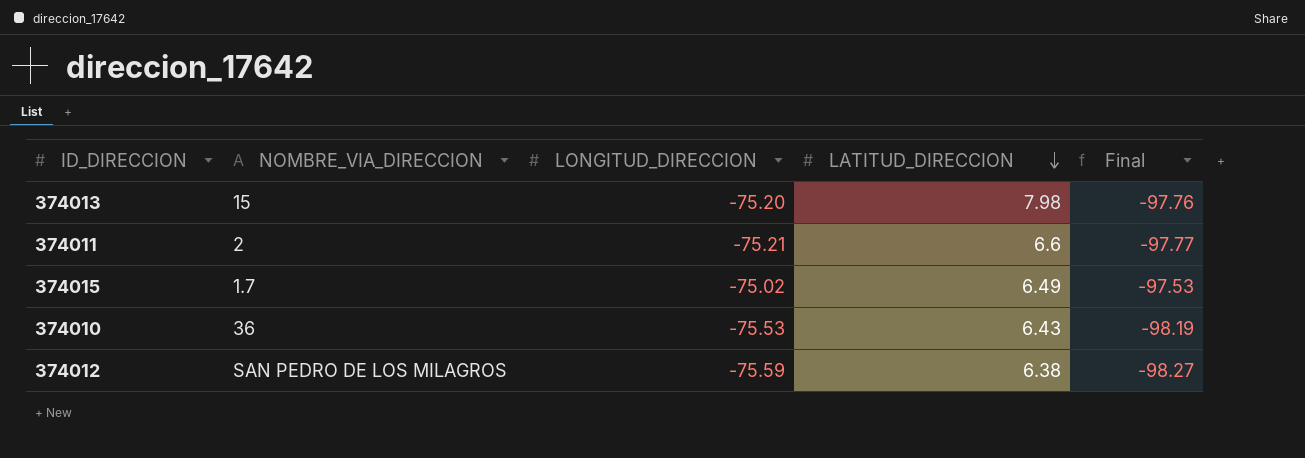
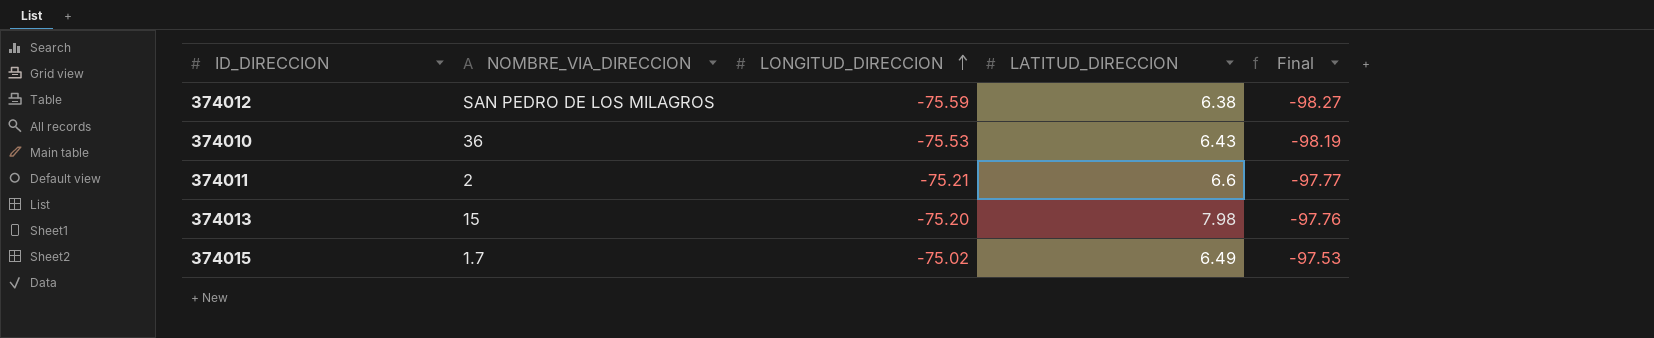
row order: LATITUD_DIRECCION descending -> LONGITUD_DIRECCION ascending

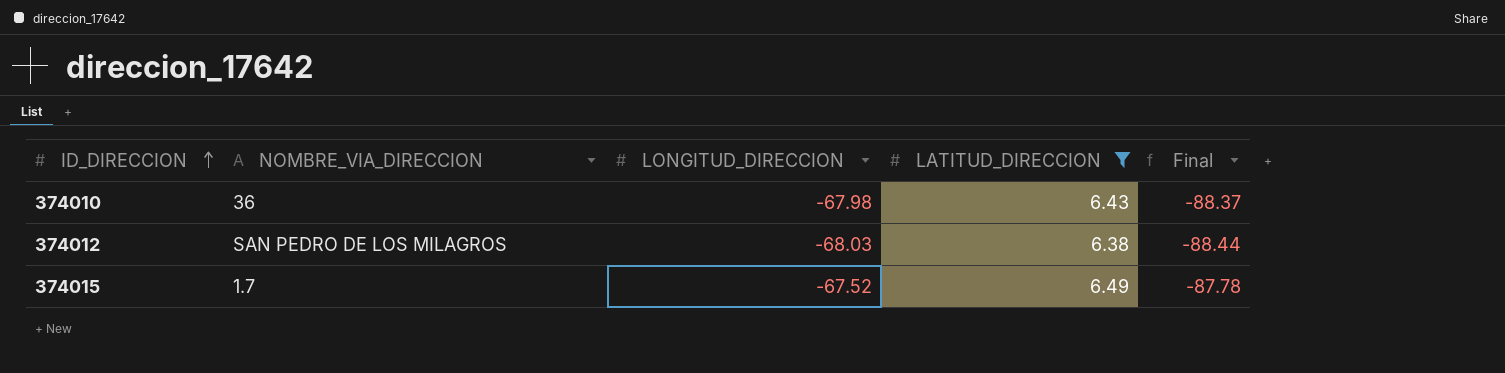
filter: none -> LATITUD_DIRECCION <= 6.49
row order: LONGITUD_DIRECCION ascending -> ID_DIRECCION ascending
374010 | LONGITUD_DIRECCION: -75.53 -> -67.98
374010 | Final: -98.19 -> -88.37
374012 | LONGITUD_DIRECCION: -75.59 -> -68.03
374012 | Final: -98.27 -> -88.44
374015 | LONGITUD_DIRECCION: -75.02 -> -67.52
374015 | Final: -97.53 -> -87.78

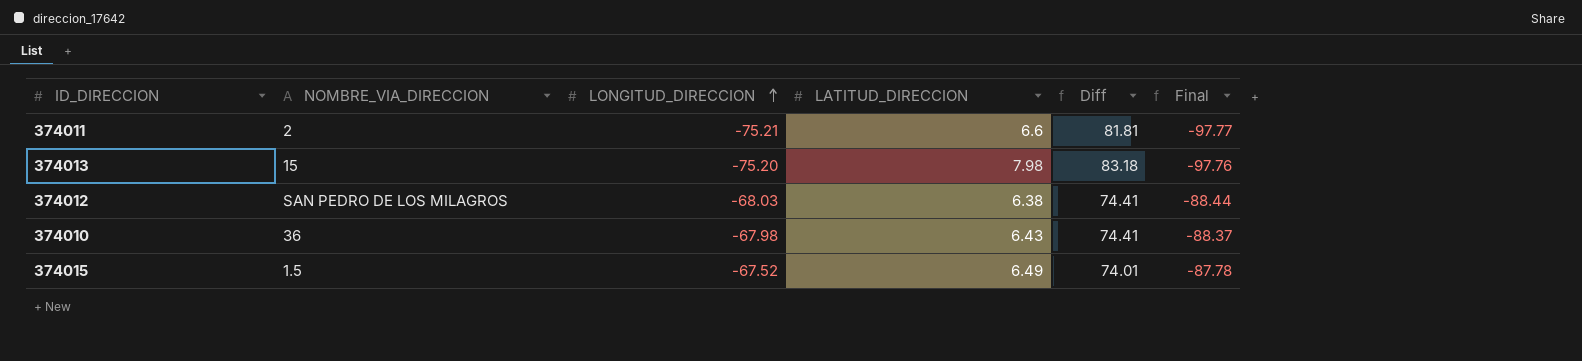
filter: LATITUD_DIRECCION <= 6.49 -> none
row order: ID_DIRECCION ascending -> LONGITUD_DIRECCION ascending
column Diff | formula: none -> [LATITUD_DIRECCION] - [LONGITUD_DIRECCION]
374015 | NOMBRE_VIA_DIRECCION: 1.7 -> 1.5

